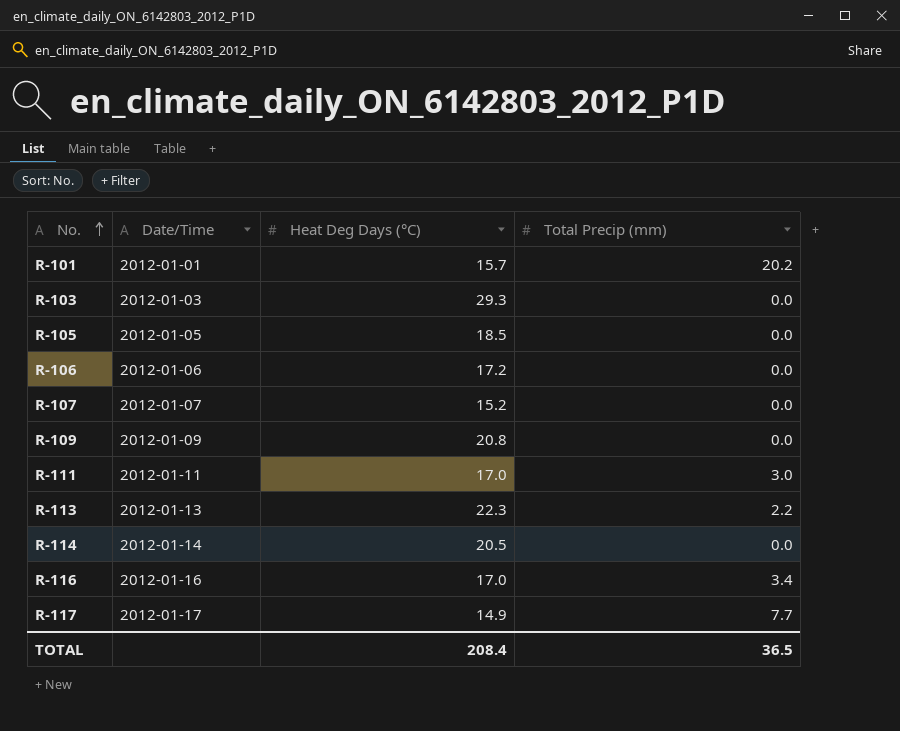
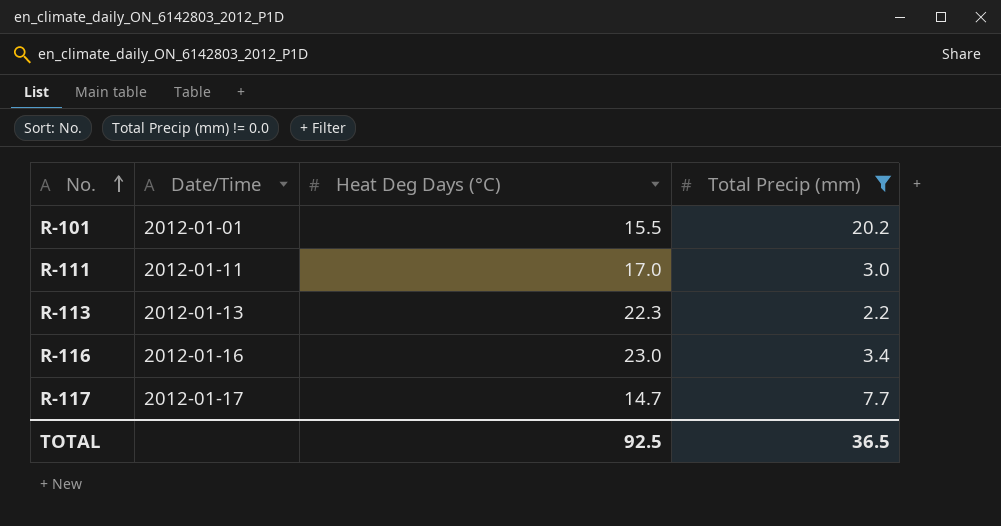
filter: none -> Total Precip (mm) != 0.0
R-101 | Heat Deg Days (°C): 15.7 -> 15.5
R-116 | Heat Deg Days (°C): 17.0 -> 23.0
R-117 | Heat Deg Days (°C): 14.9 -> 14.7
TOTAL | Heat Deg Days (°C): 208.4 -> 92.5

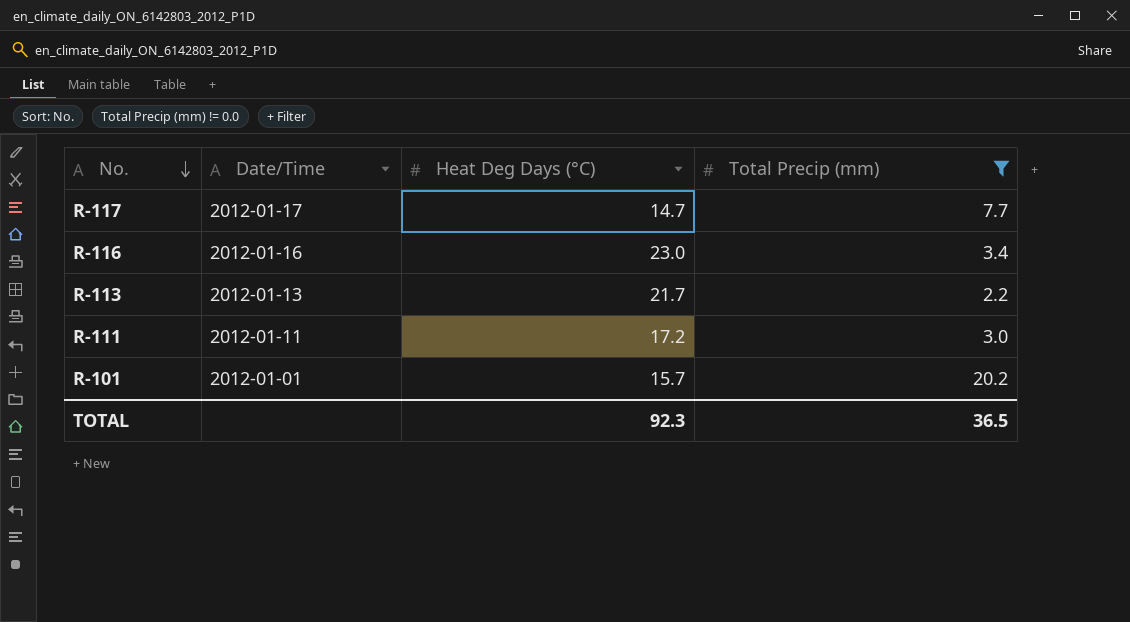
row order: No. ascending -> No. descending
R-113 | Heat Deg Days (°C): 22.3 -> 21.7
R-111 | Heat Deg Days (°C): 17.0 -> 17.2
R-101 | Heat Deg Days (°C): 15.5 -> 15.7
TOTAL | Heat Deg Days (°C): 92.5 -> 92.3

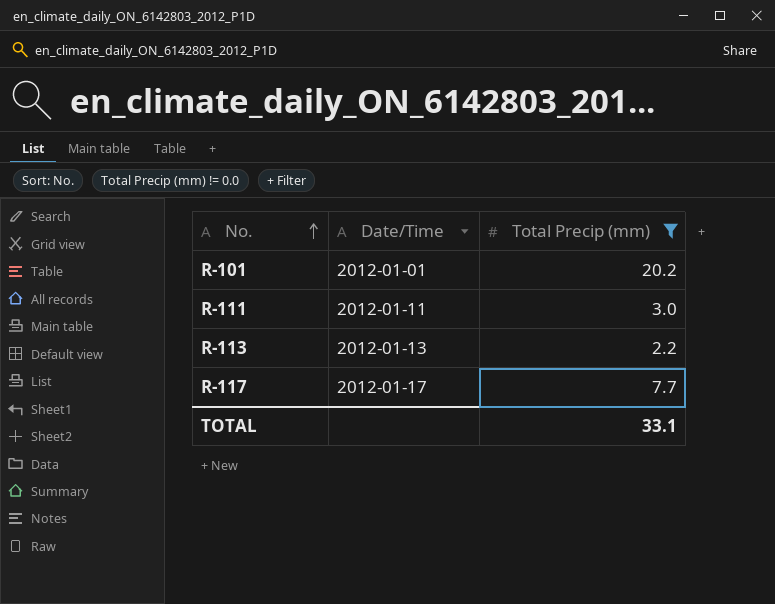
row order: No. descending -> No. ascending
column Heat Deg Days (°C) | position: 3 -> none
row R-116: 2012-01-16 | 23.0 | 3.4 -> none
TOTAL | Total Precip (mm): 36.5 -> 33.1

